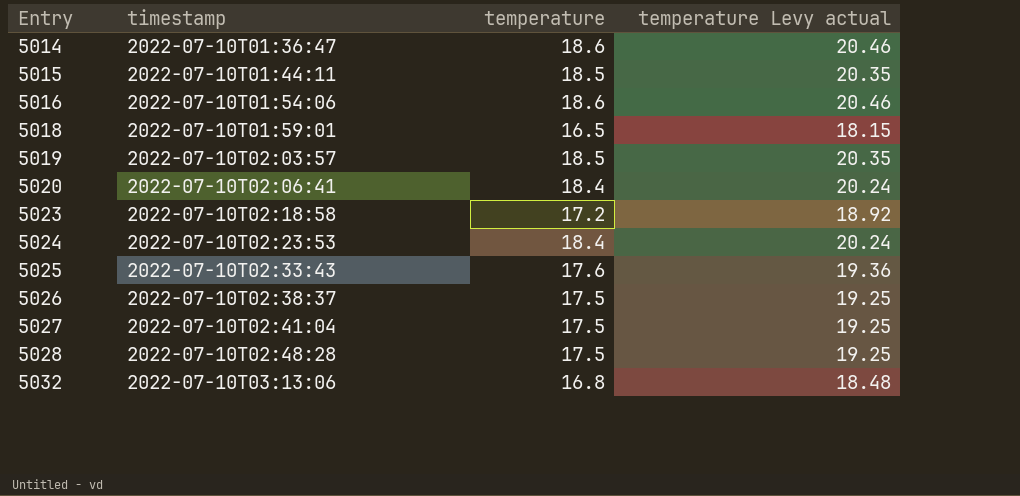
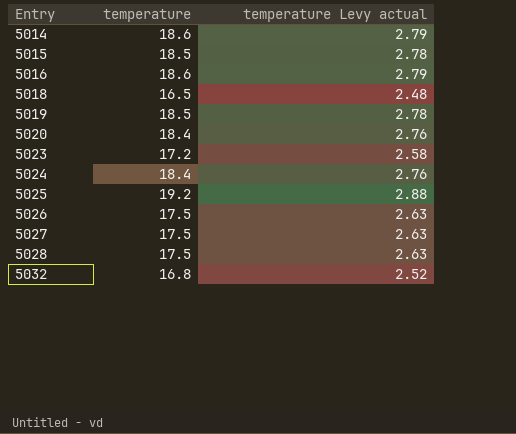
column timestamp | position: 2 -> none
column temperature Levy actual | formula: [temperature] * 1.1 -> [temperature] * 0.15
5025 | temperature: 17.6 -> 19.2

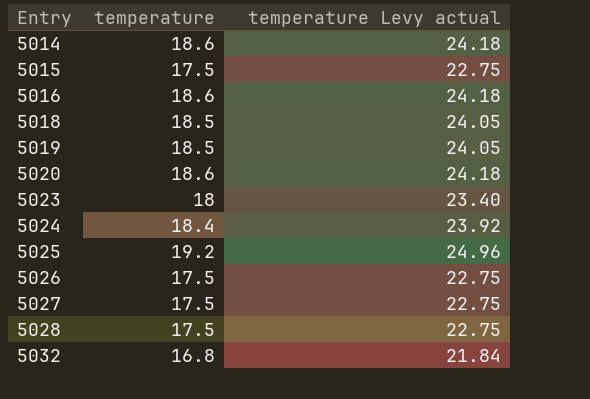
column temperature Levy actual | formula: [temperature] * 0.15 -> [temperature] * 1.3
5015 | temperature: 18.5 -> 17.5
5018 | temperature: 16.5 -> 18.5
5020 | temperature: 18.4 -> 18.6
5023 | temperature: 17.2 -> 18

